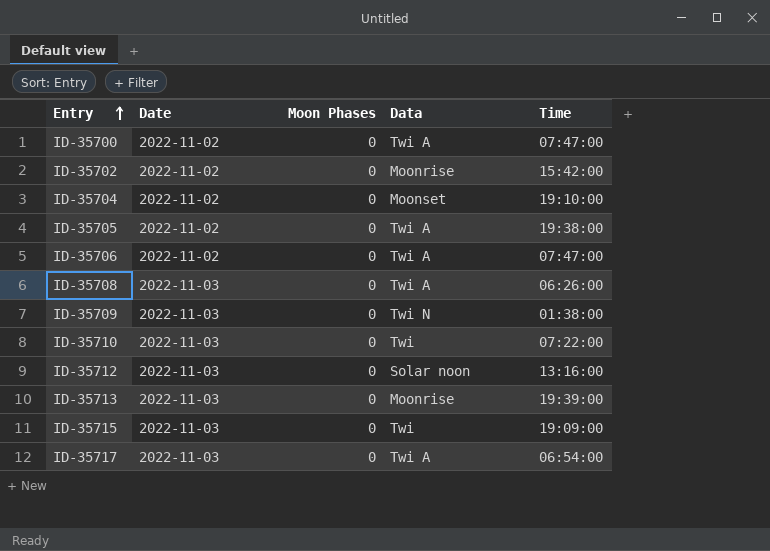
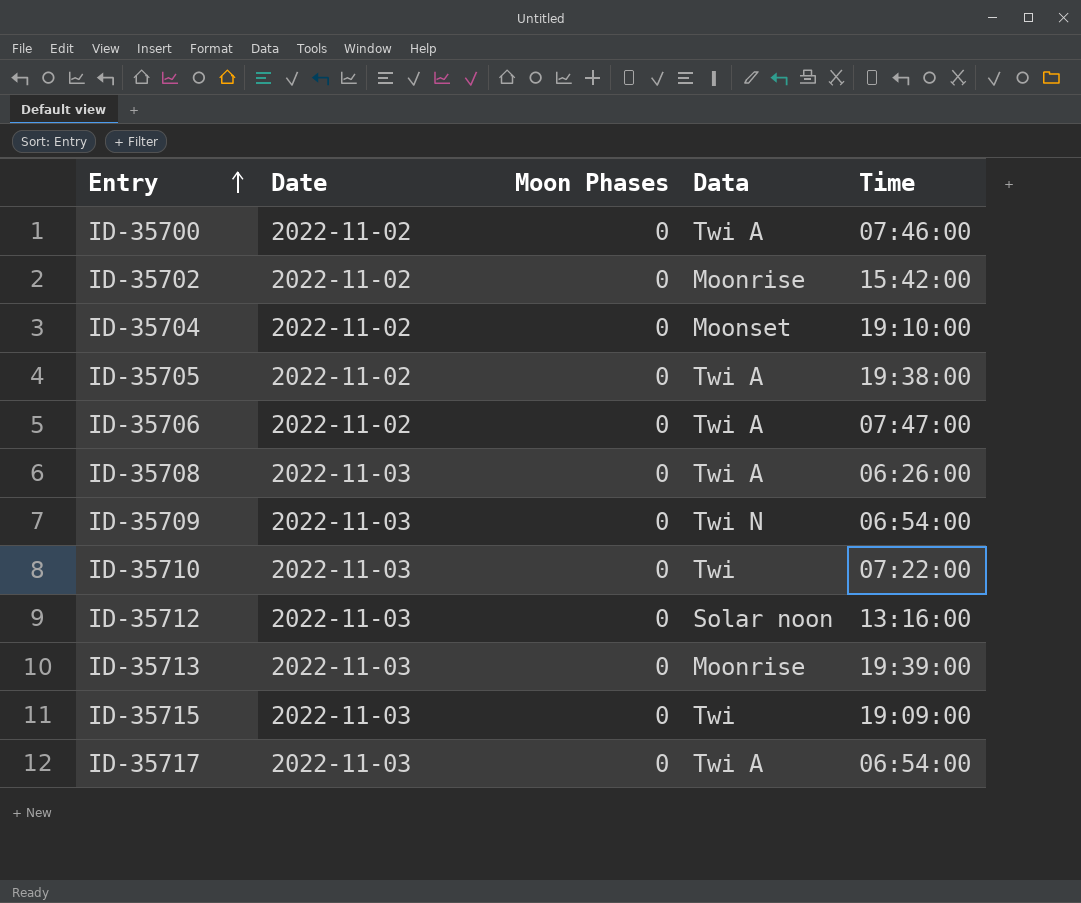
ID-35700 | Time: 07:47:00 -> 07:46:00
ID-35709 | Time: 01:38:00 -> 06:54:00

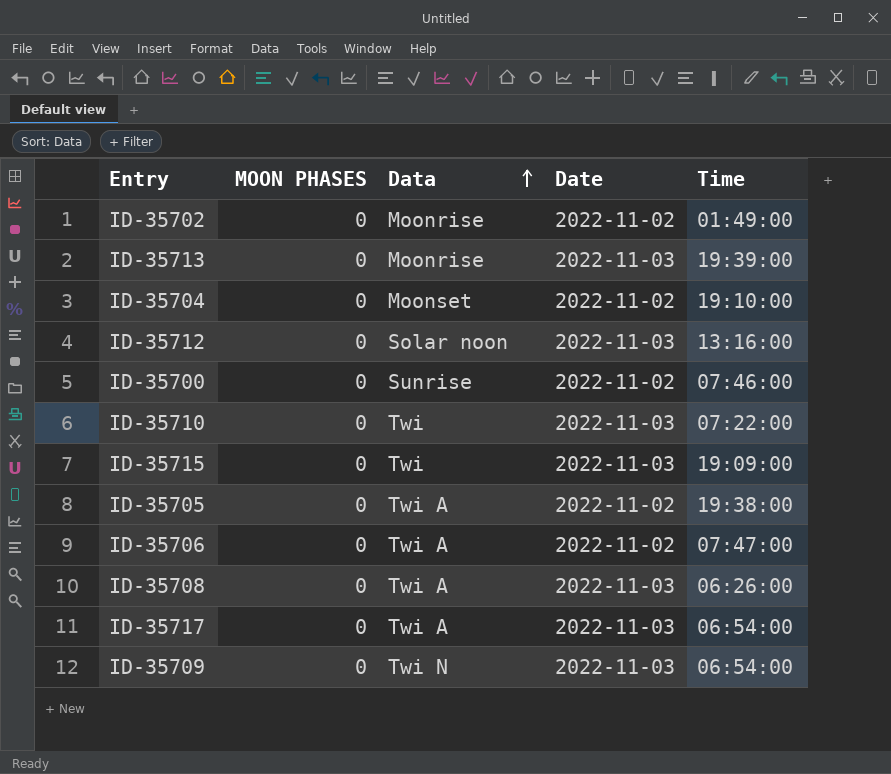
row order: Entry ascending -> Data ascending
column name: Moon Phases -> MOON PHASES
column Date | position: 2 -> 4
ID-35702 | Time: 15:42:00 -> 01:49:00
ID-35700 | Data: Twi A -> Sunrise

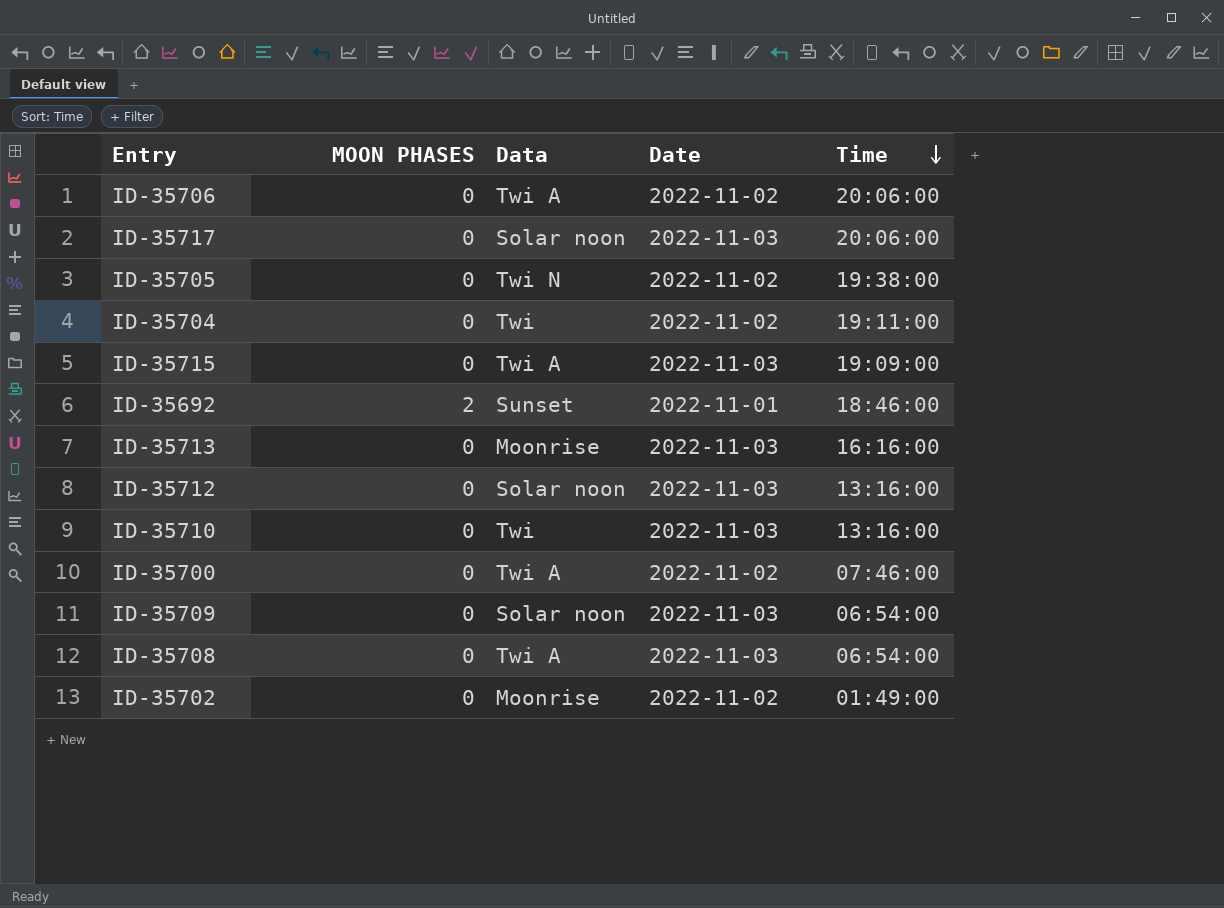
row order: Data ascending -> Time descending
ID-35706 | Time: 07:47:00 -> 20:06:00
ID-35717 | Data: Twi A -> Solar noon
ID-35717 | Time: 06:54:00 -> 20:06:00
ID-35705 | Data: Twi A -> Twi N
ID-35704 | Data: Moonset -> Twi
ID-35704 | Time: 19:10:00 -> 19:11:00
ID-35715 | Data: Twi -> Twi A
row ID-35692: none -> 2 | Sunset | 2022-11-01 | 18:46:00
ID-35713 | Time: 19:39:00 -> 16:16:00
ID-35710 | Time: 07:22:00 -> 13:16:00
ID-35700 | Data: Sunrise -> Twi A
ID-35709 | Data: Twi N -> Solar noon
ID-35708 | Time: 06:26:00 -> 06:54:00

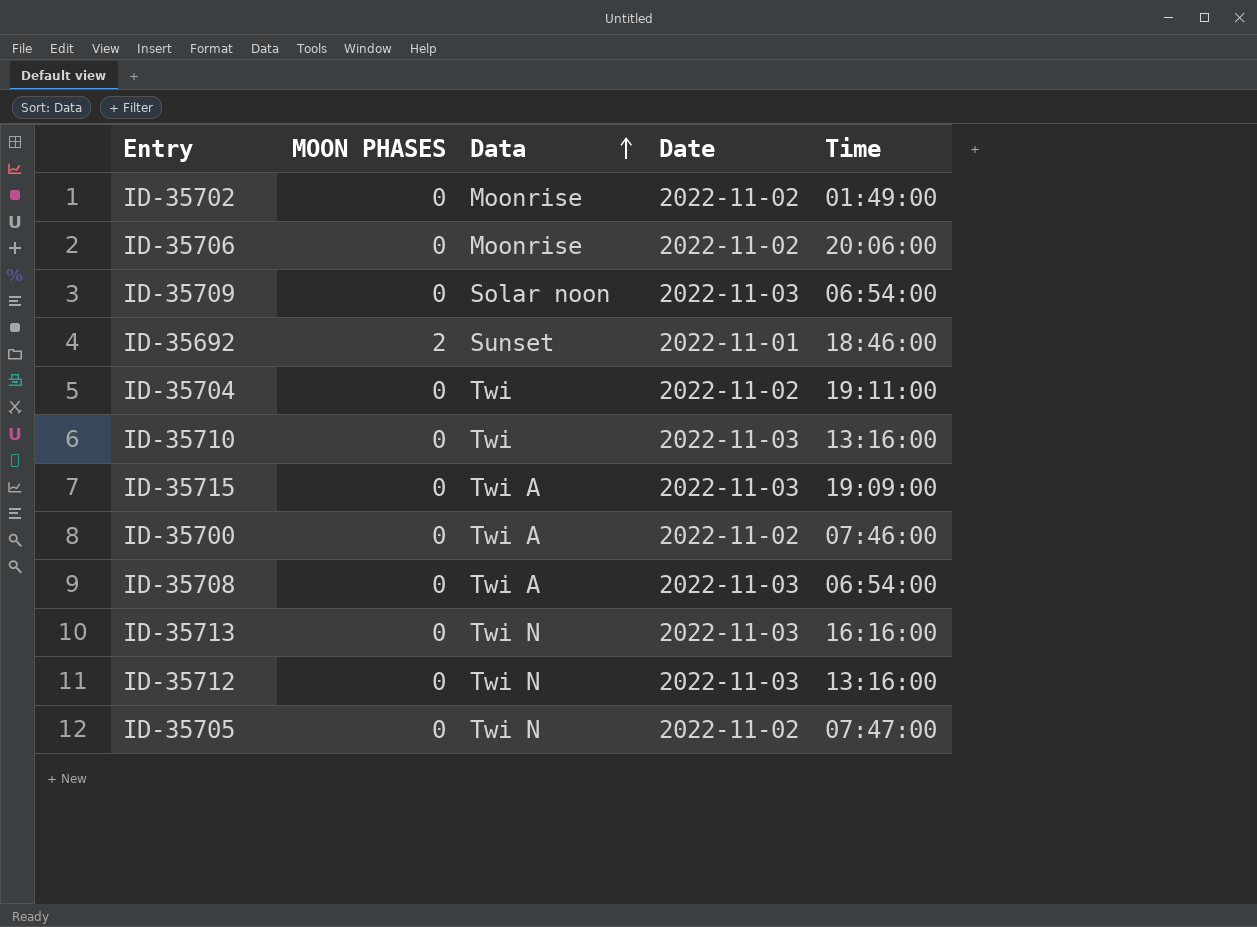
row order: Time descending -> Data ascending
row ID-35717: 0 | Solar noon | 2022-11-03 | 20:06:00 -> none
ID-35706 | Data: Twi A -> Moonrise
ID-35713 | Data: Moonrise -> Twi N
ID-35712 | Data: Solar noon -> Twi N
ID-35705 | Time: 19:38:00 -> 07:47:00

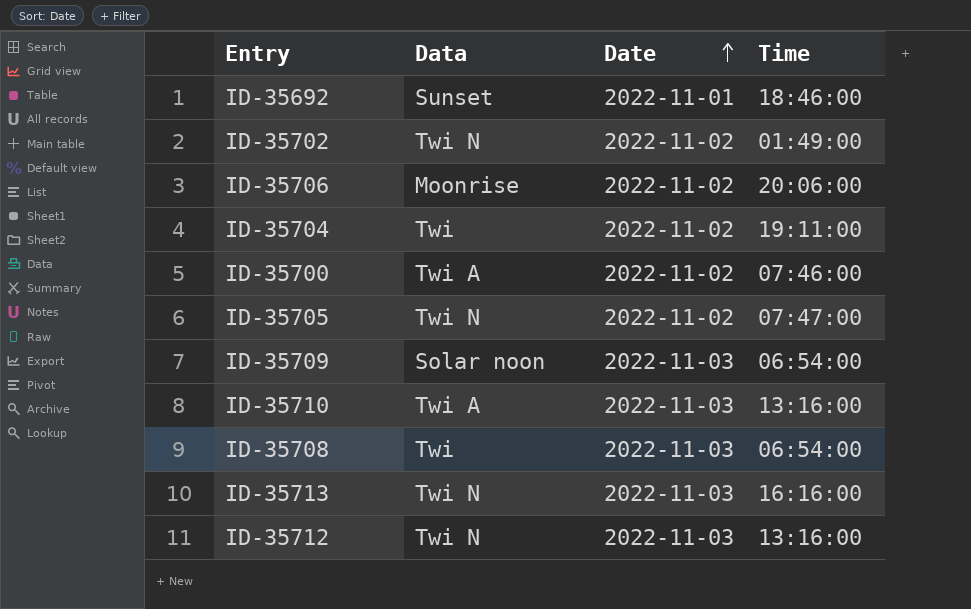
row order: Data ascending -> Date ascending
column MOON PHASES | position: 2 -> none
row ID-35715: 0 | Twi A | 2022-11-03 | 19:09:00 -> none
ID-35702 | Data: Moonrise -> Twi N
ID-35710 | Data: Twi -> Twi A
ID-35708 | Data: Twi A -> Twi

